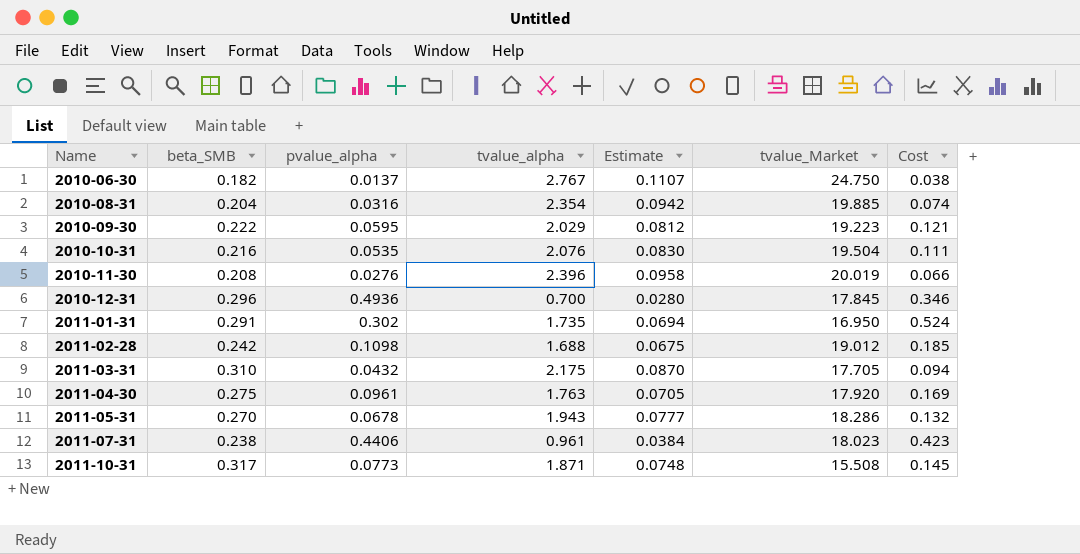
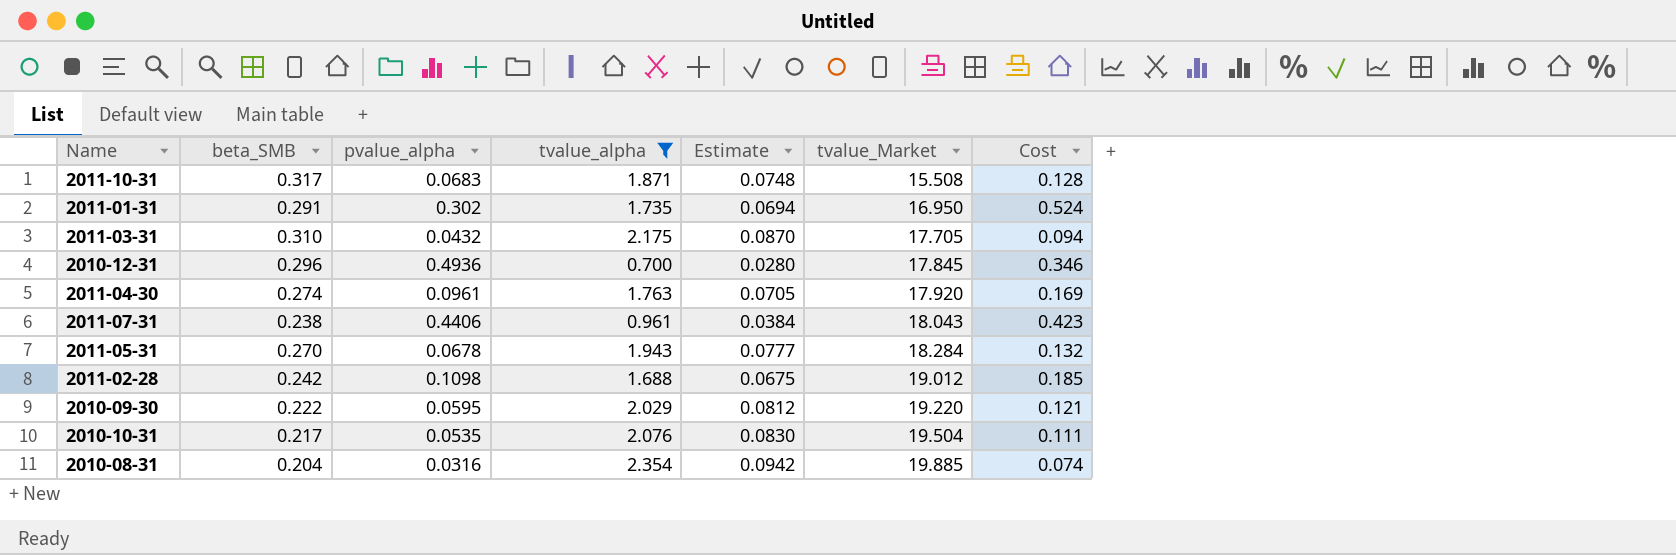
filter: none -> tvalue_alpha <= 2.354
row order: Name ascending -> tvalue_Market ascending
2011-10-31 | pvalue_alpha: 0.0773 -> 0.0683
2011-10-31 | Cost: 0.145 -> 0.128
2011-04-30 | beta_SMB: 0.275 -> 0.274
2011-07-31 | tvalue_Market: 18.023 -> 18.043
2011-05-31 | tvalue_Market: 18.286 -> 18.284
2010-09-30 | tvalue_Market: 19.223 -> 19.220
2010-10-31 | beta_SMB: 0.216 -> 0.217

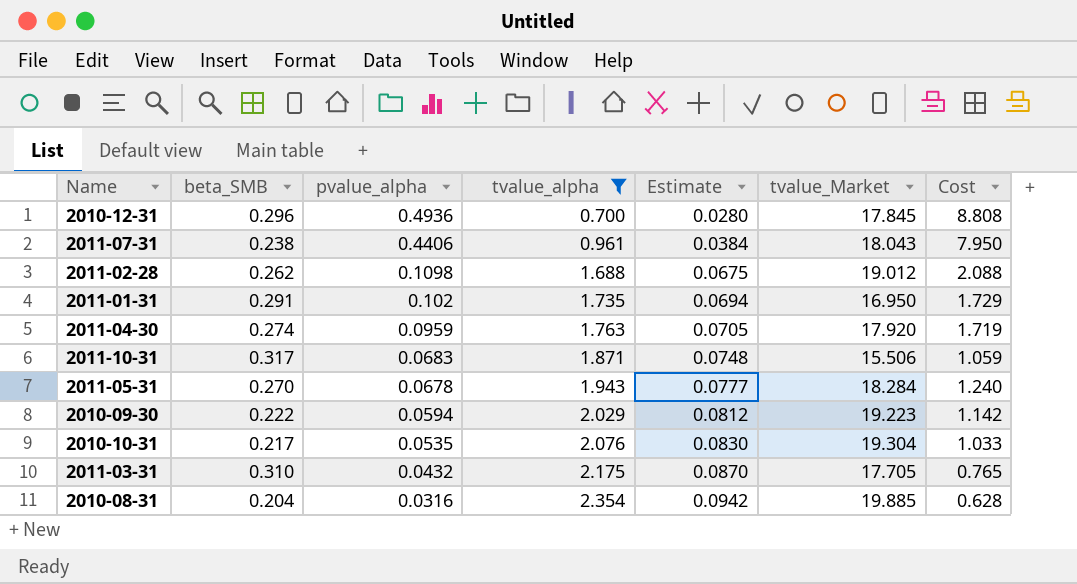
row order: tvalue_Market ascending -> pvalue_alpha descending
column Cost | formula: [pvalue_alpha] * [tvalue_alpha] -> [pvalue_alpha] * [tvalue_Market]
2011-02-28 | beta_SMB: 0.242 -> 0.262
2011-01-31 | pvalue_alpha: 0.302 -> 0.102
2011-04-30 | pvalue_alpha: 0.0961 -> 0.0959
2011-10-31 | tvalue_Market: 15.508 -> 15.506
2010-09-30 | pvalue_alpha: 0.0595 -> 0.0594
2010-09-30 | tvalue_Market: 19.220 -> 19.223
2010-10-31 | tvalue_Market: 19.504 -> 19.304

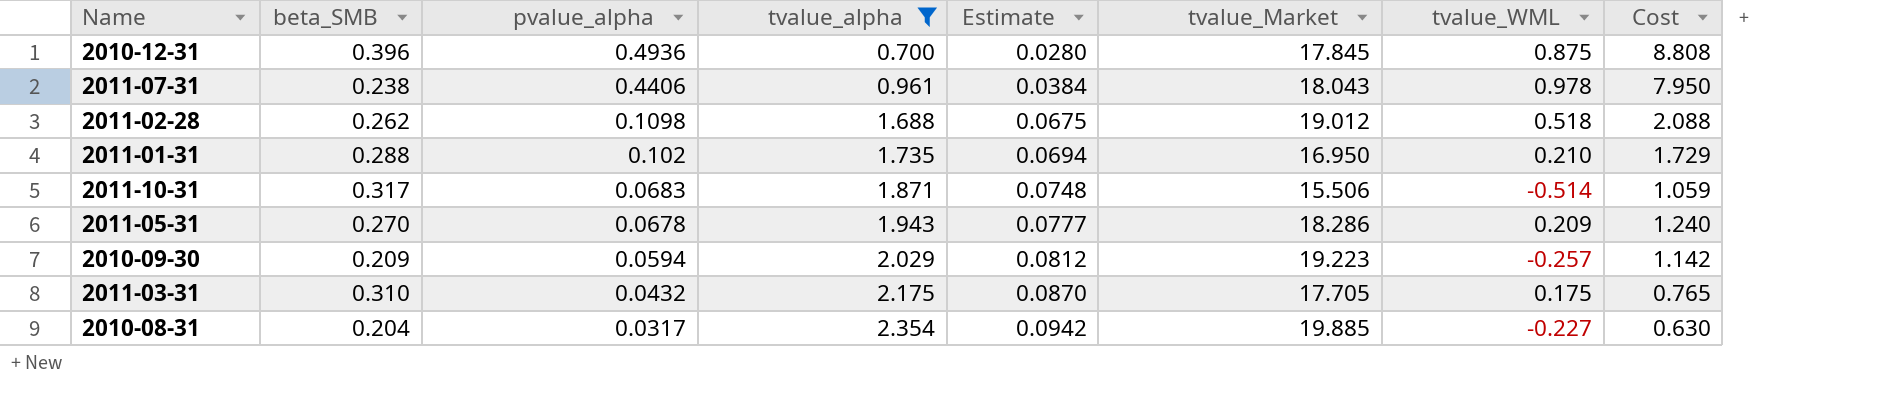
column tvalue_WML | position: none -> 7
row 2011-04-30: 0.274 | 0.0959 | 1.763 | 0.0705 | 17.920 | 1.719 -> none
row 2010-10-31: 0.217 | 0.0535 | 2.076 | 0.0830 | 19.304 | 1.033 -> none
2010-12-31 | beta_SMB: 0.296 -> 0.396
2011-01-31 | beta_SMB: 0.291 -> 0.288
2011-05-31 | tvalue_Market: 18.284 -> 18.286
2010-09-30 | beta_SMB: 0.222 -> 0.209
2010-08-31 | pvalue_alpha: 0.0316 -> 0.0317
2010-08-31 | Cost: 0.628 -> 0.630

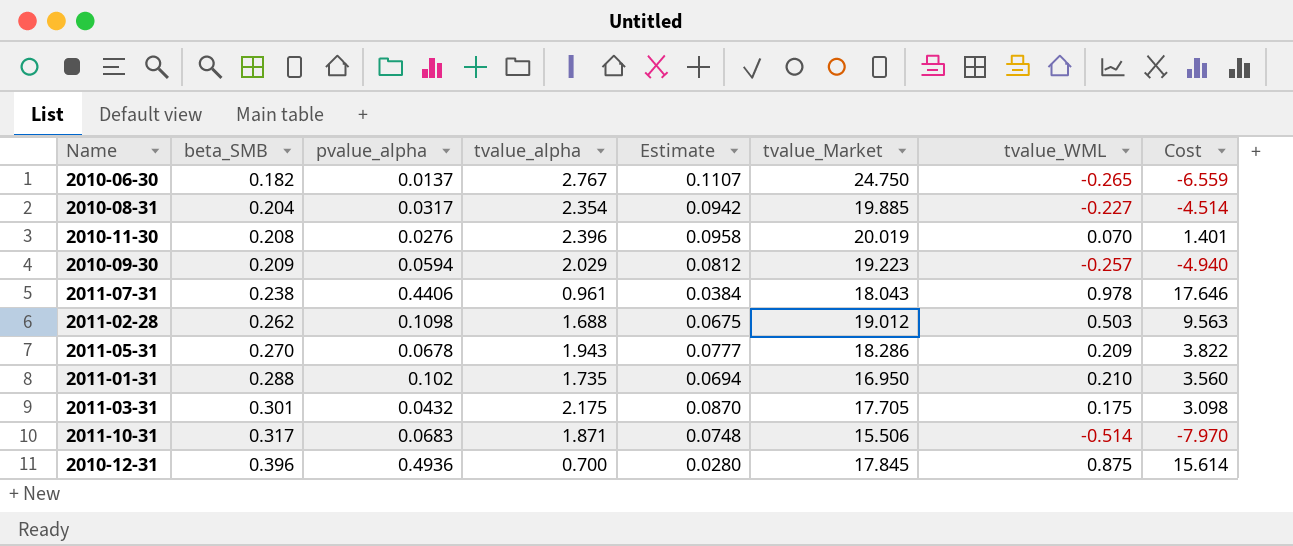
filter: tvalue_alpha <= 2.354 -> none
row order: pvalue_alpha descending -> beta_SMB ascending
column Cost | formula: [pvalue_alpha] * [tvalue_Market] -> [tvalue_Market] * [tvalue_WML]
2011-02-28 | tvalue_WML: 0.518 -> 0.503
2011-03-31 | beta_SMB: 0.310 -> 0.301

